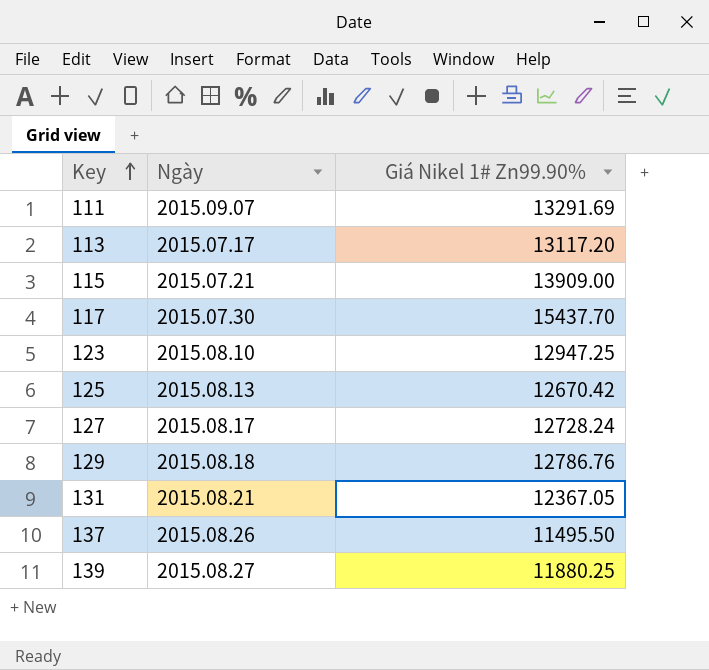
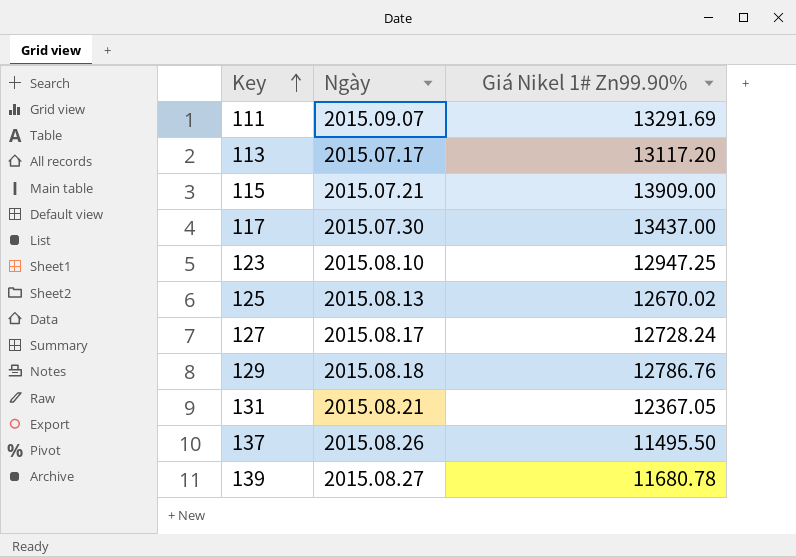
117 | Giá Nikel 1# Zn99.90%: 15437.70 -> 13437.00
125 | Giá Nikel 1# Zn99.90%: 12670.42 -> 12670.02
139 | Giá Nikel 1# Zn99.90%: 11880.25 -> 11680.78

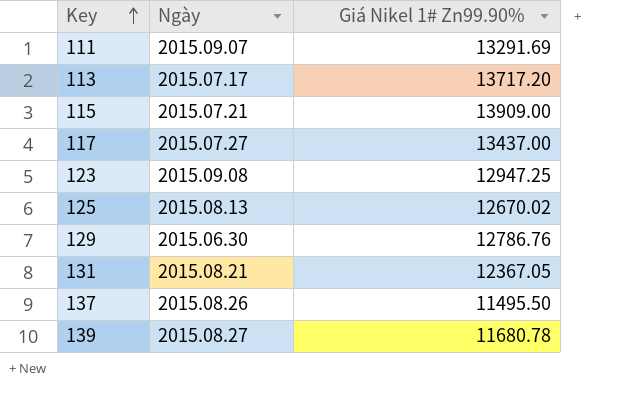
row 127: 2015.08.17 | 12728.24 -> none
113 | Giá Nikel 1# Zn99.90%: 13117.20 -> 13717.20
117 | Ngày: 2015.07.30 -> 2015.07.27
123 | Ngày: 2015.08.10 -> 2015.09.08
129 | Ngày: 2015.08.18 -> 2015.06.30

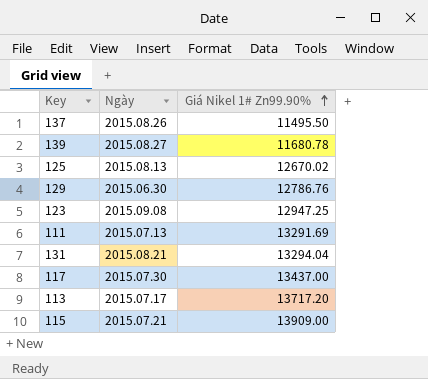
row order: Key ascending -> Giá Nikel 1# Zn99.90% ascending
111 | Ngày: 2015.09.07 -> 2015.07.13
131 | Giá Nikel 1# Zn99.90%: 12367.05 -> 13294.04
117 | Ngày: 2015.07.27 -> 2015.07.30

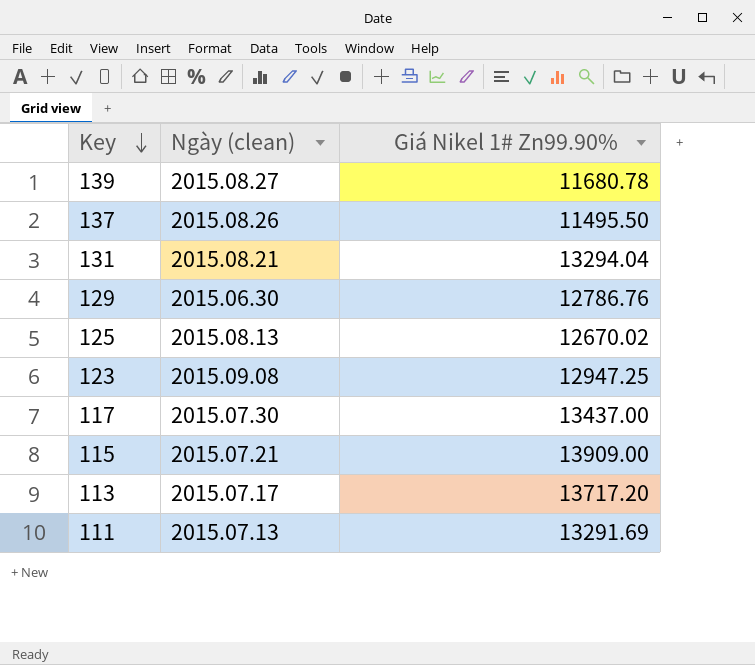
row order: Giá Nikel 1# Zn99.90% ascending -> Key descending
column name: Ngày -> Ngày (clean)

